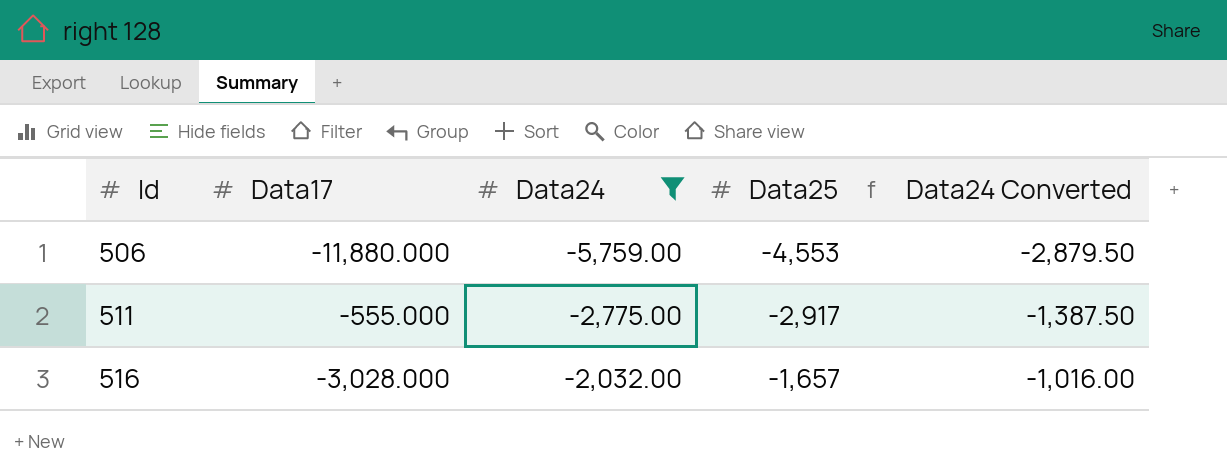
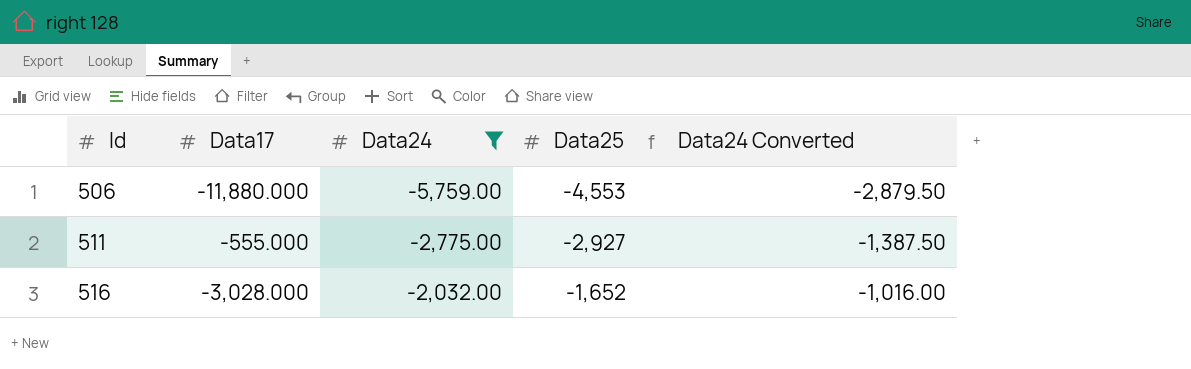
511 | Data25: -2,917 -> -2,927
516 | Data25: -1,657 -> -1,652

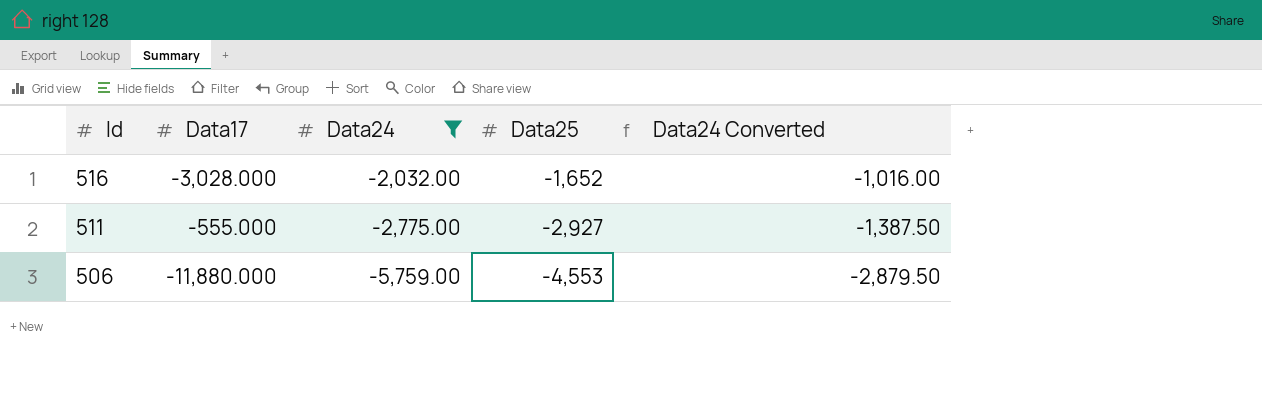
row order: Id ascending -> Id descending

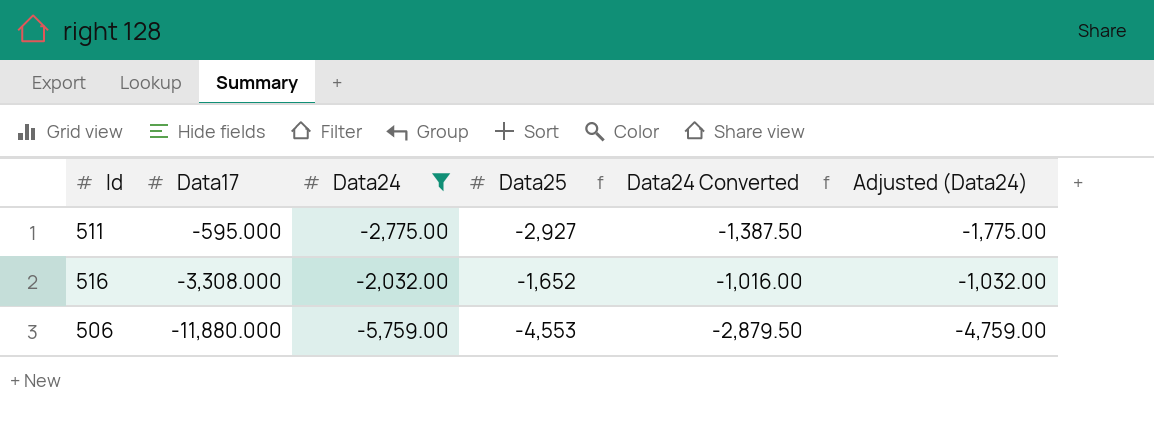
row order: Id descending -> Data17 descending
column Adjusted (Data24) | formula: none -> [Data24] + 1000
511 | Data17: -555.000 -> -595.000
516 | Data17: -3,028.000 -> -3,308.000

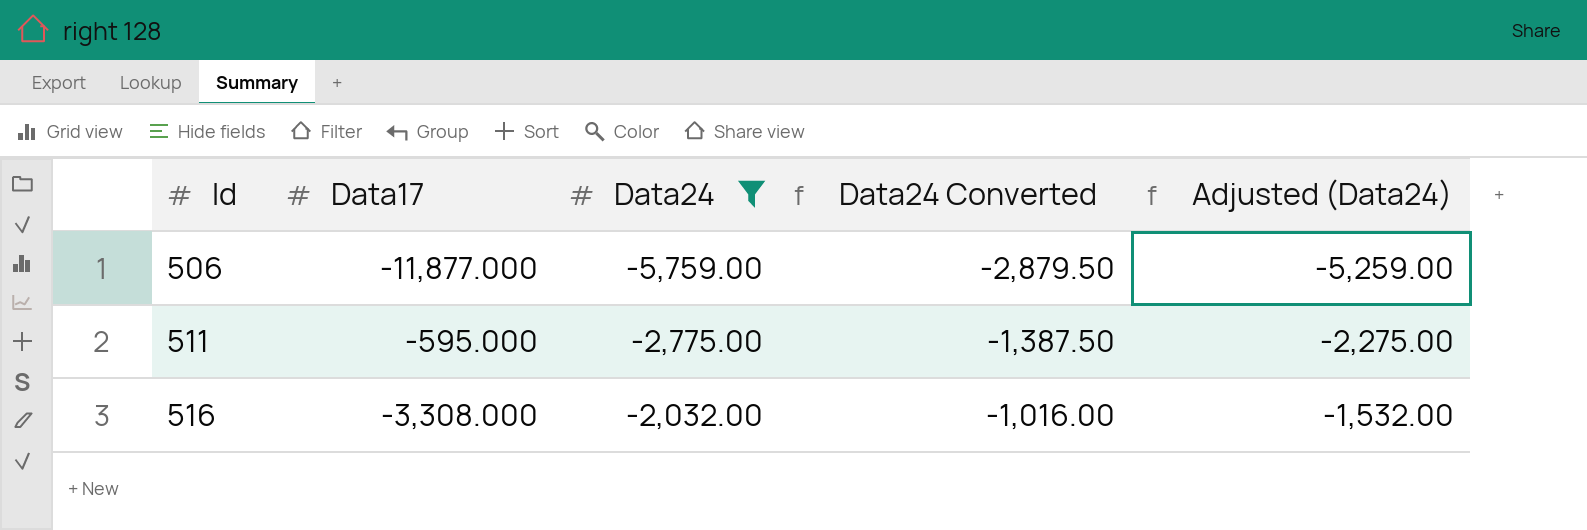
row order: Data17 descending -> Id ascending
column Data25 | position: 4 -> none
column Adjusted (Data24) | formula: [Data24] + 1000 -> [Data24] + 500
506 | Data17: -11,880.000 -> -11,877.000

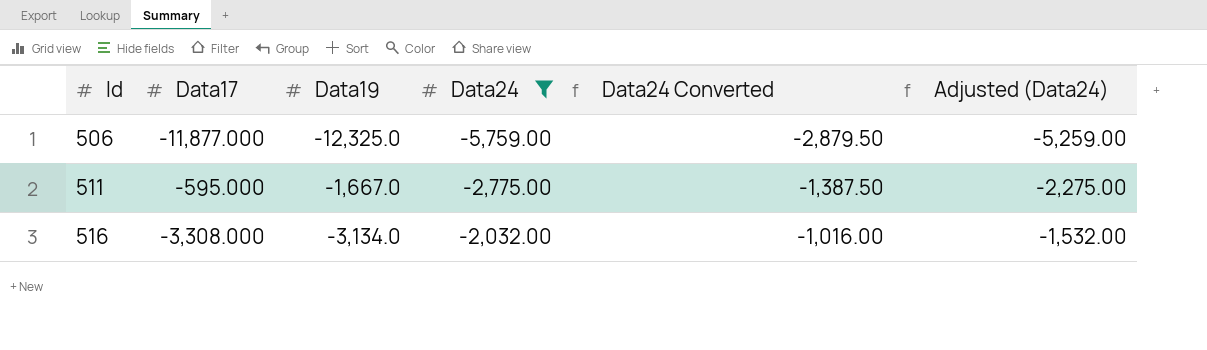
column Data19 | position: none -> 3

